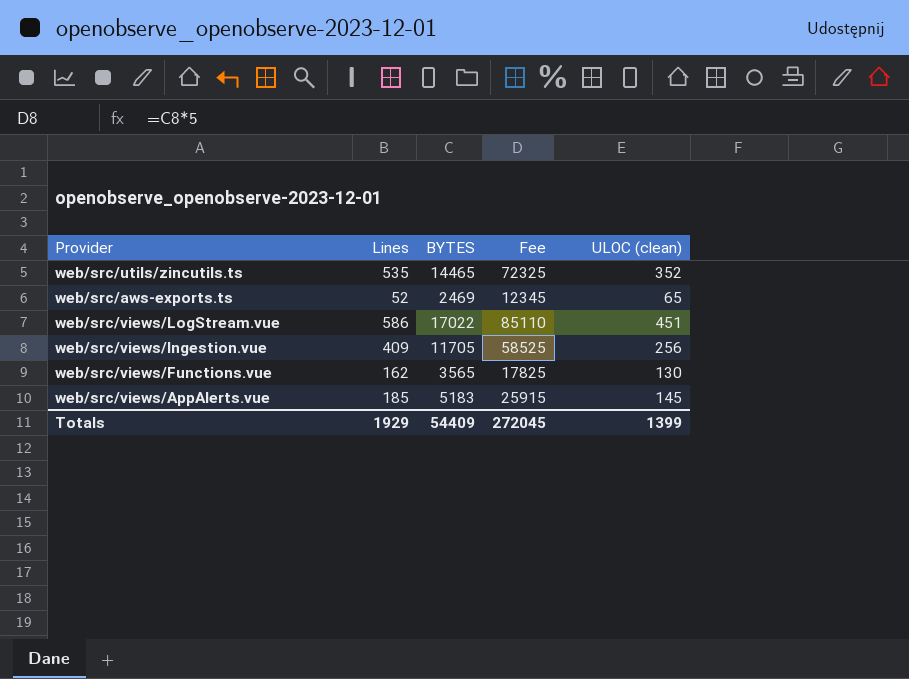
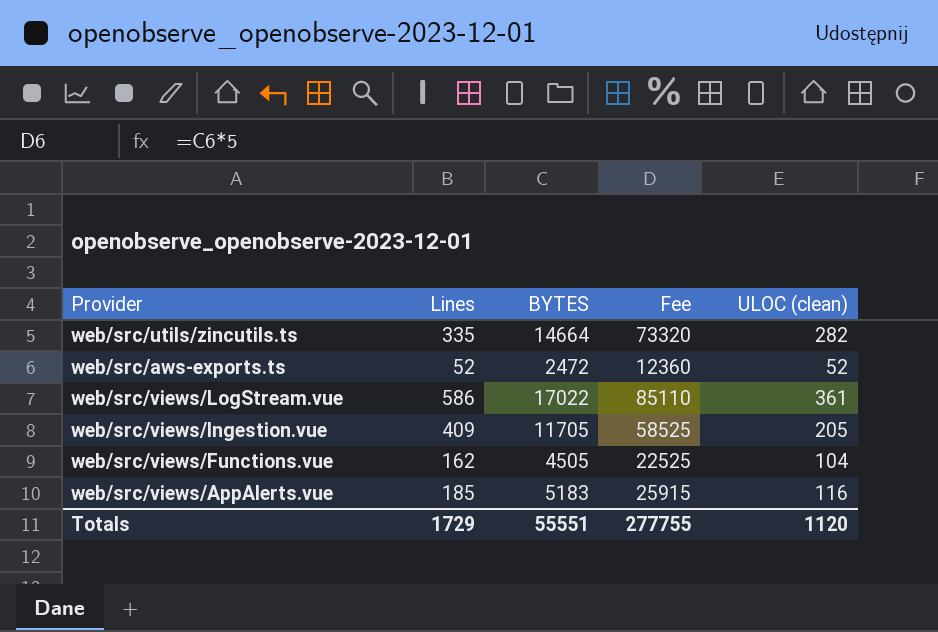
web/src/utils/zincutils.ts | Lines: 535 -> 335
web/src/utils/zincutils.ts | BYTES: 14465 -> 14664
web/src/utils/zincutils.ts | Fee: 72325 -> 73320
web/src/utils/zincutils.ts | ULOC (clean): 352 -> 282
web/src/aws-exports.ts | BYTES: 2469 -> 2472
web/src/aws-exports.ts | Fee: 12345 -> 12360
web/src/aws-exports.ts | ULOC (clean): 65 -> 52
web/src/views/LogStream.vue | ULOC (clean): 451 -> 361
web/src/views/Ingestion.vue | ULOC (clean): 256 -> 205
web/src/views/Functions.vue | BYTES: 3565 -> 4505
web/src/views/Functions.vue | Fee: 17825 -> 22525
web/src/views/Functions.vue | ULOC (clean): 130 -> 104
web/src/views/AppAlerts.vue | ULOC (clean): 145 -> 116
Totals | Lines: 1929 -> 1729
Totals | BYTES: 54409 -> 55551
Totals | Fee: 272045 -> 277755
Totals | ULOC (clean): 1399 -> 1120

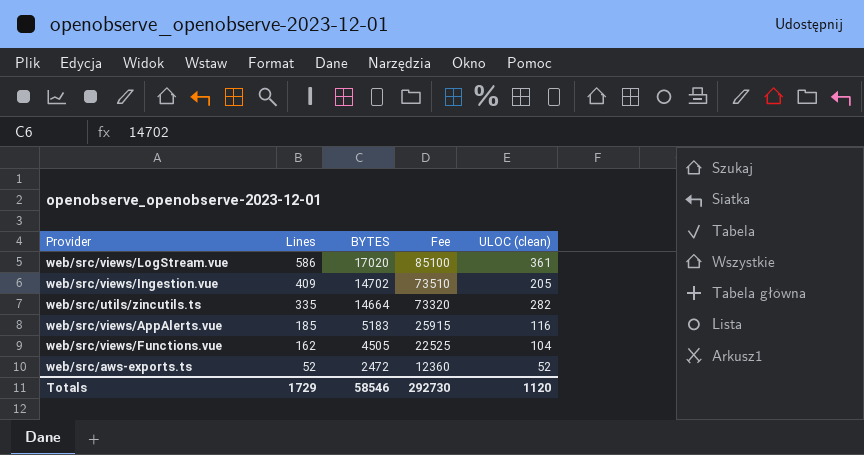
row order: none -> Lines descending
web/src/views/LogStream.vue | BYTES: 17022 -> 17020
web/src/views/LogStream.vue | Fee: 85110 -> 85100
web/src/views/Ingestion.vue | BYTES: 11705 -> 14702
web/src/views/Ingestion.vue | Fee: 58525 -> 73510
Totals | BYTES: 55551 -> 58546
Totals | Fee: 277755 -> 292730

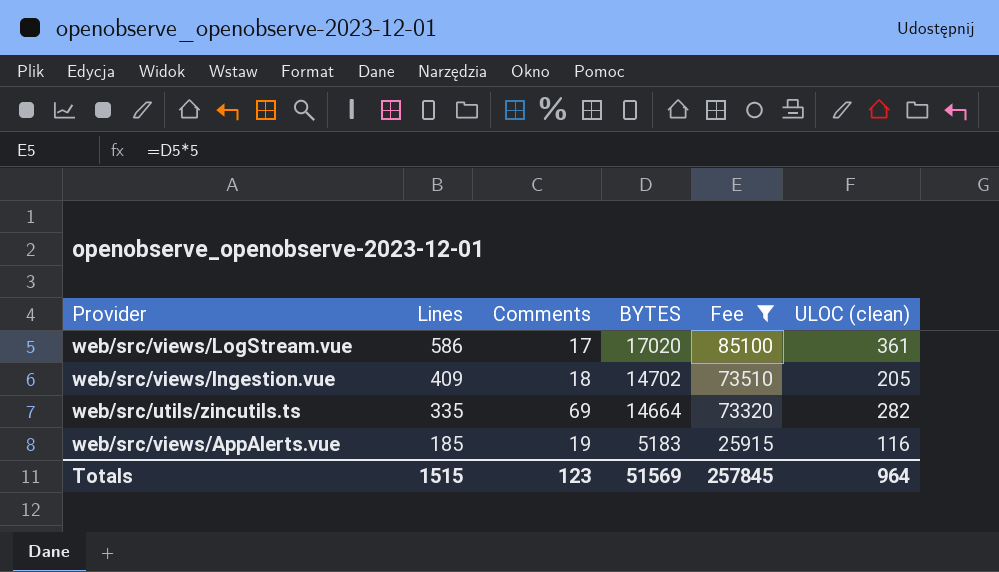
filter: none -> Fee >= 25915
column Comments | position: none -> 3
Totals | Lines: 1729 -> 1515
Totals | BYTES: 58546 -> 51569
Totals | Fee: 292730 -> 257845
Totals | ULOC (clean): 1120 -> 964

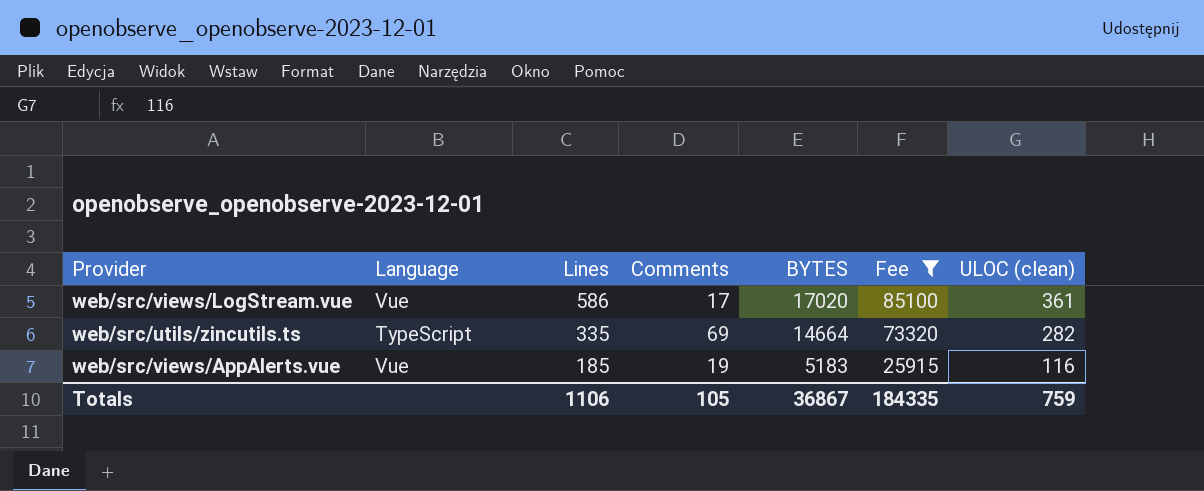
column Language | position: none -> 2
row web/src/views/Ingestion.vue: 409 | 18 | 14702 | 73510 | 205 -> none
Totals | Lines: 1515 -> 1106
Totals | Comments: 123 -> 105
Totals | BYTES: 51569 -> 36867
Totals | Fee: 257845 -> 184335
Totals | ULOC (clean): 964 -> 759

